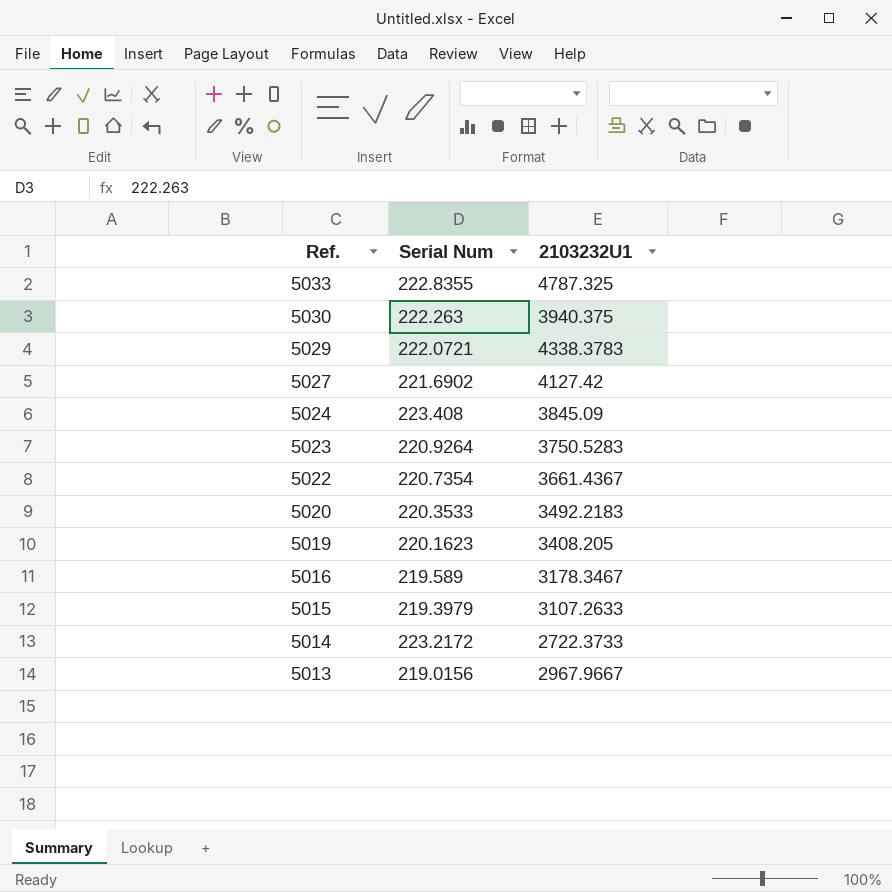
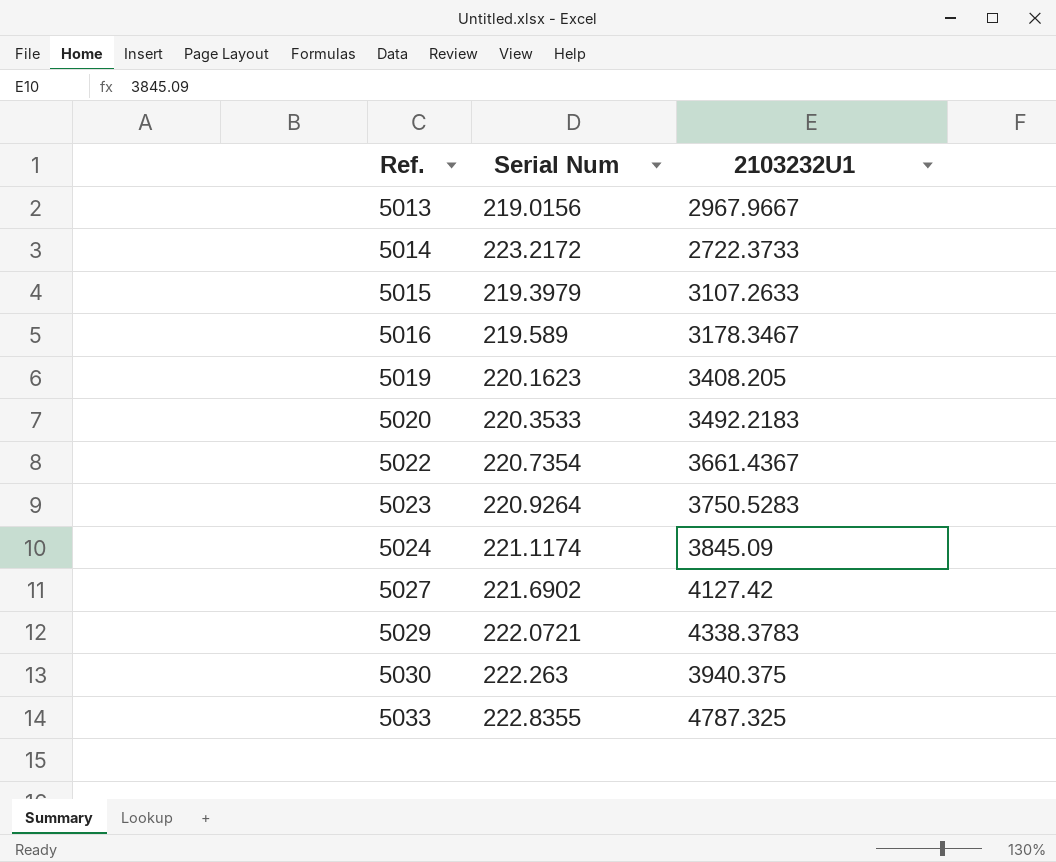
row order: Ref. descending -> Ref. ascending
5024 | Serial Num: 223.408 -> 221.1174

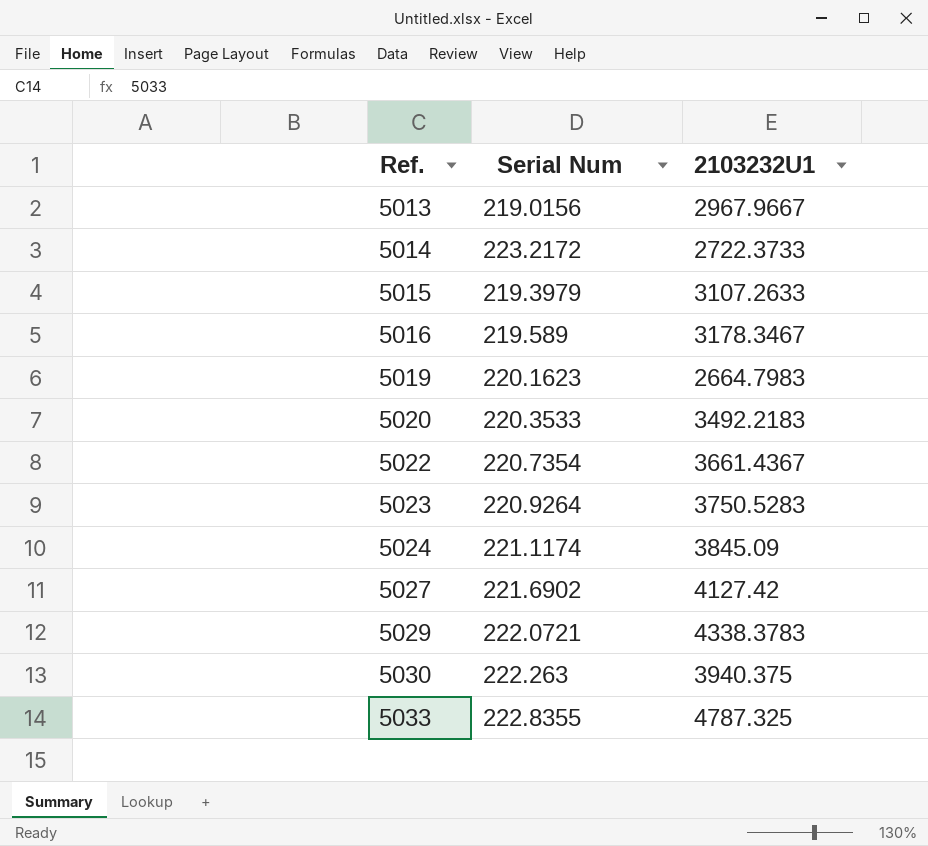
5019 | 2103232U1: 3408.205 -> 2664.7983

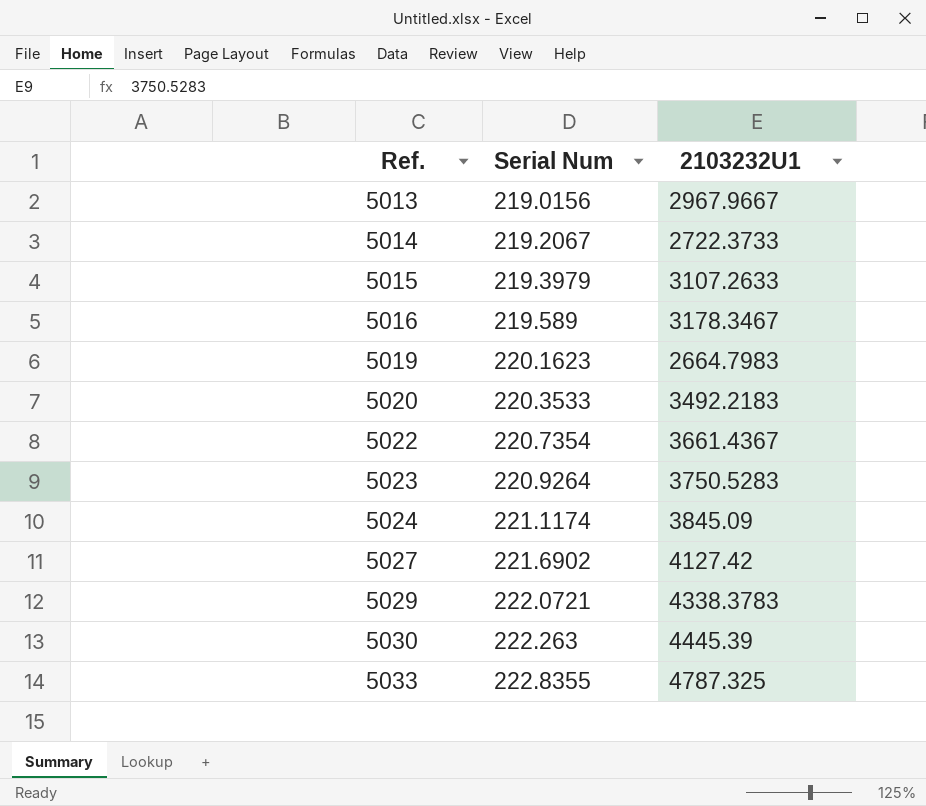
5014 | Serial Num: 223.2172 -> 219.2067
5030 | 2103232U1: 3940.375 -> 4445.39

